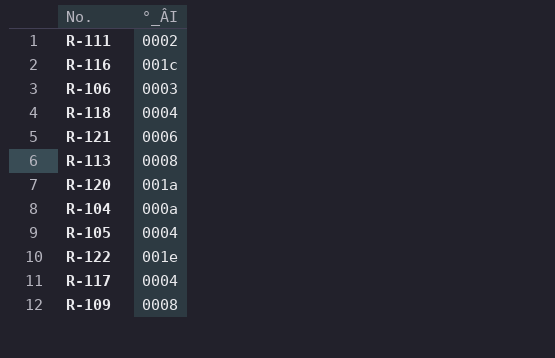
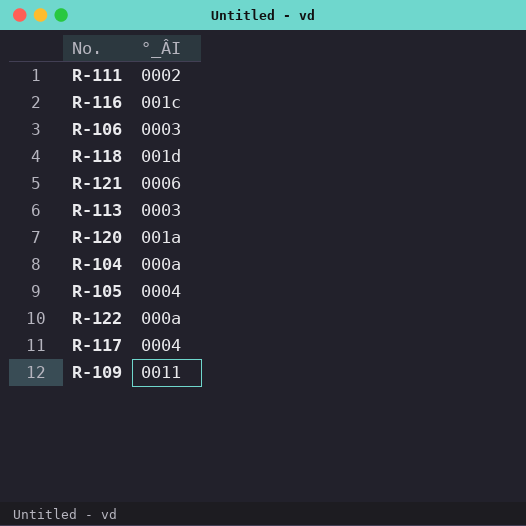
R-118 | °_ÂI: 0004 -> 001d
R-113 | °_ÂI: 0008 -> 0003
R-122 | °_ÂI: 001e -> 000a
R-109 | °_ÂI: 0008 -> 0011

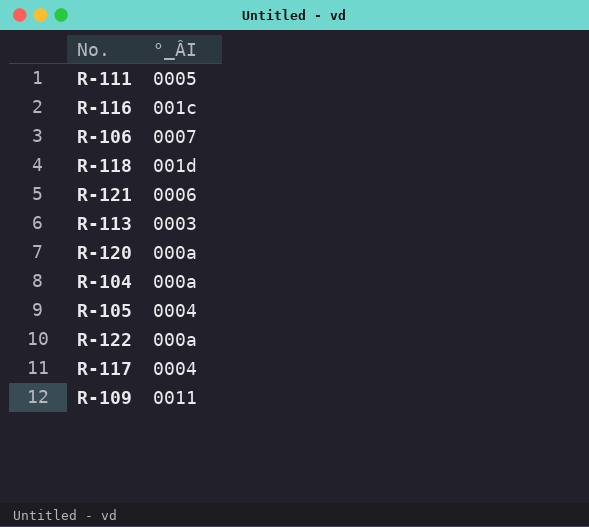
R-111 | °_ÂI: 0002 -> 0005
R-106 | °_ÂI: 0003 -> 0007
R-120 | °_ÂI: 001a -> 000a

